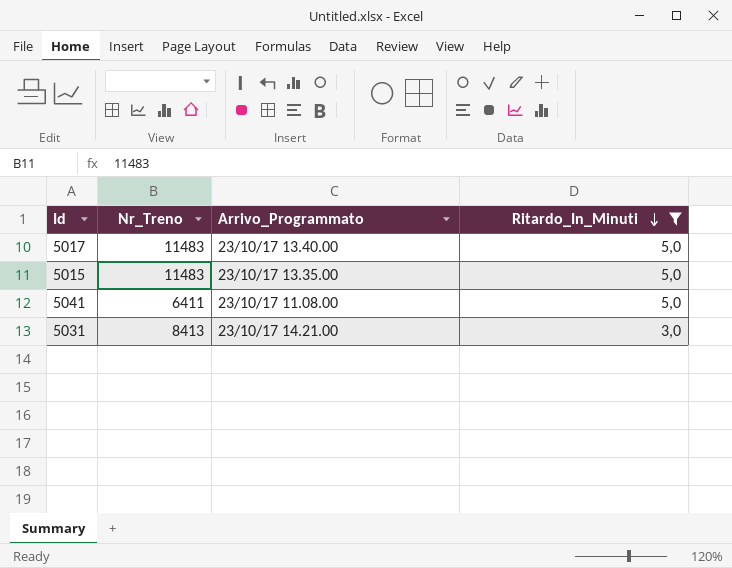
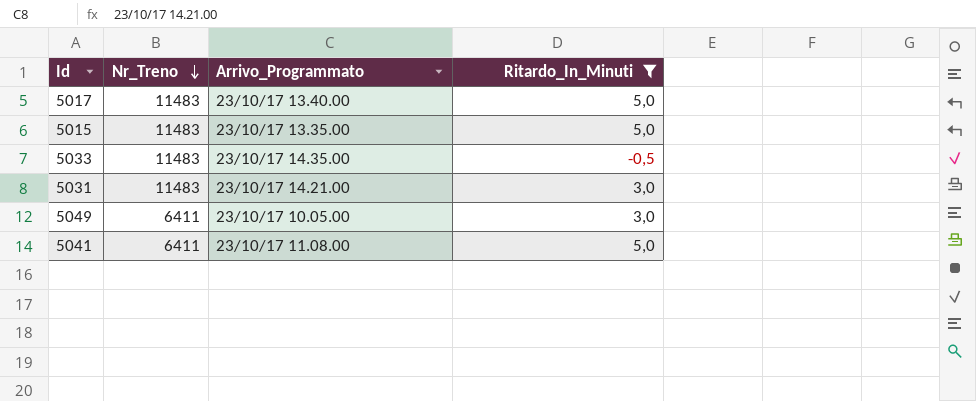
row order: Ritardo_In_Minuti descending -> Nr_Treno descending
row 5033: none -> 11483 | 23/10/17 14.35.00 | -0,5
5031 | Nr_Treno: 8413 -> 11483
row 5049: none -> 6411 | 23/10/17 10.05.00 | 3,0

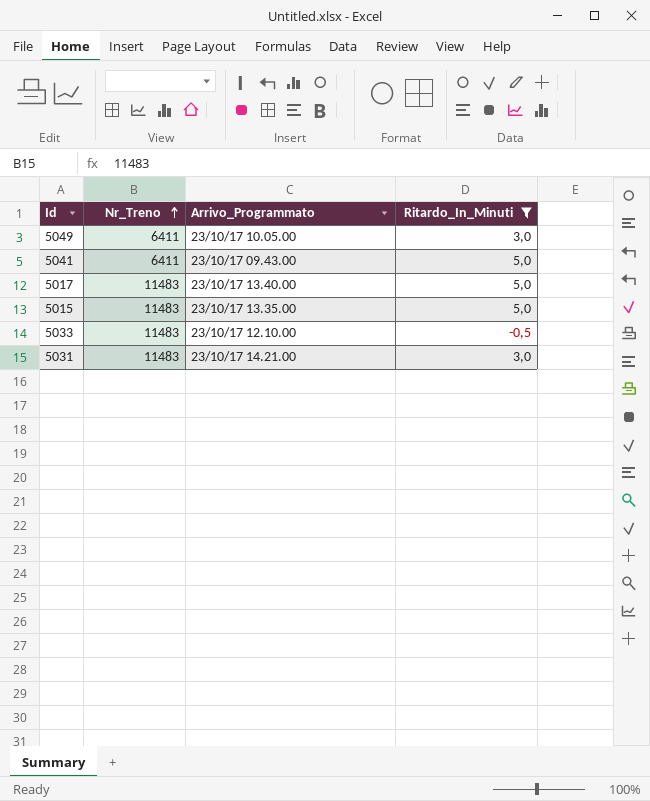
row order: Nr_Treno descending -> Nr_Treno ascending
5041 | Arrivo_Programmato: 23/10/17 11.08.00 -> 23/10/17 09.43.00
5033 | Arrivo_Programmato: 23/10/17 14.35.00 -> 23/10/17 12.10.00

